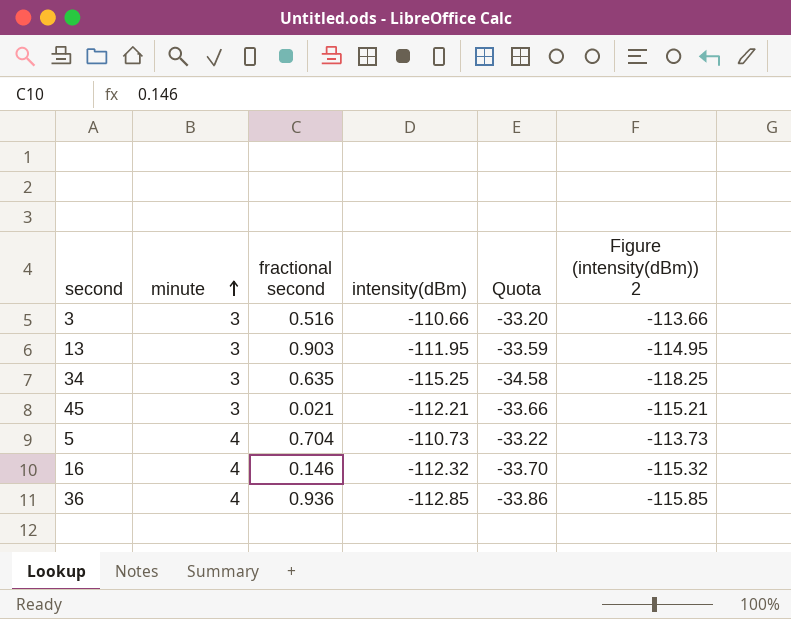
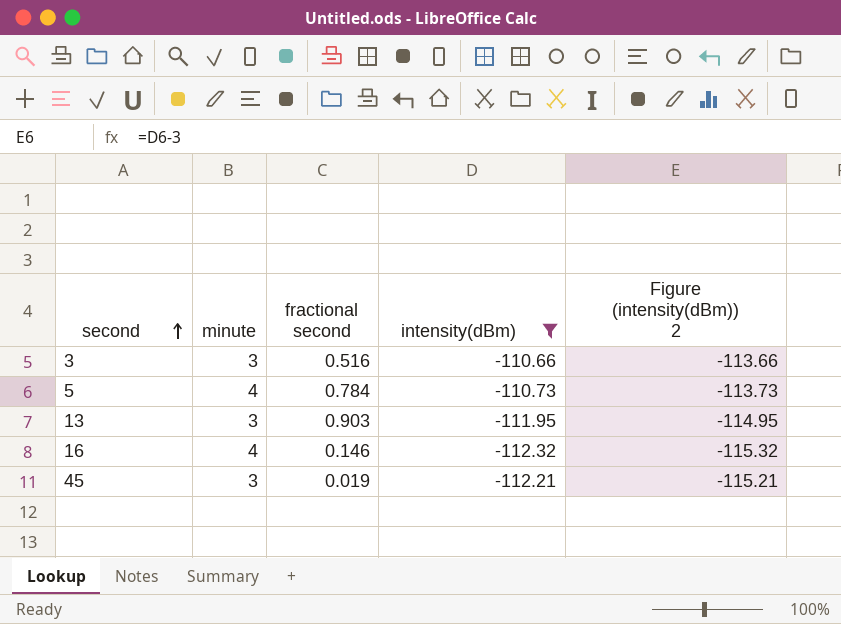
filter: none -> intensity(dBm) >= -112.32
row order: minute ascending -> second ascending
column Quota | formula: [intensity(dBm)] * 0.3 -> none
5 | fractional second: 0.704 -> 0.784
45 | fractional second: 0.021 -> 0.019

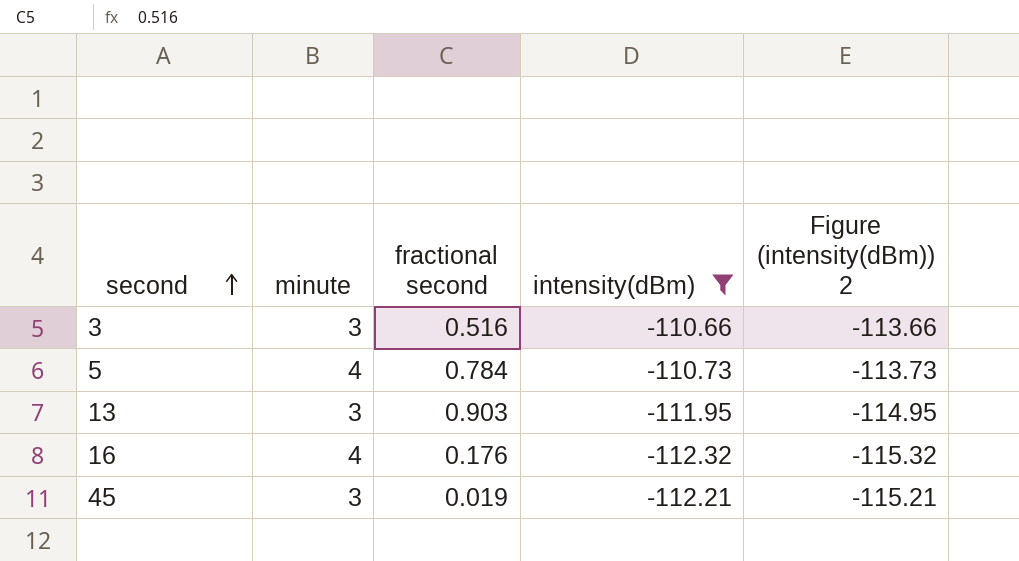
16 | fractional second: 0.146 -> 0.176

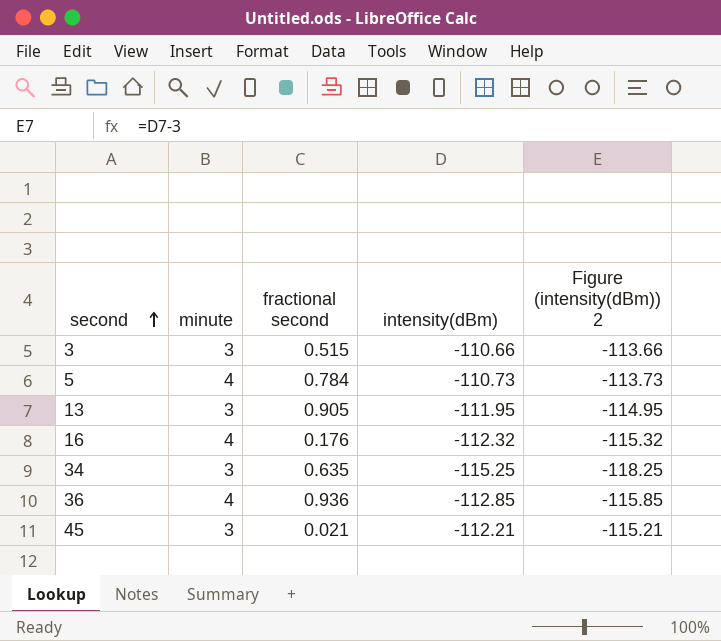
filter: intensity(dBm) >= -112.32 -> none
3 | fractional second: 0.516 -> 0.515
13 | fractional second: 0.903 -> 0.905
45 | fractional second: 0.019 -> 0.021

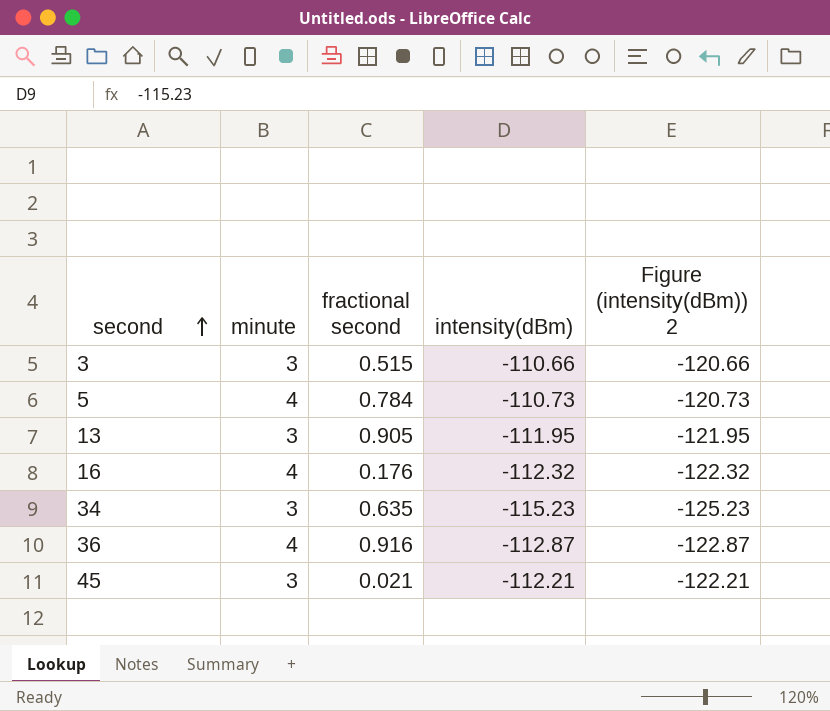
column Figure (intensity(dBm)) 2 | formula: [intensity(dBm)] - 3 -> [intensity(dBm)] - 10
34 | intensity(dBm): -115.25 -> -115.23
36 | fractional second: 0.936 -> 0.916
36 | intensity(dBm): -112.85 -> -112.87

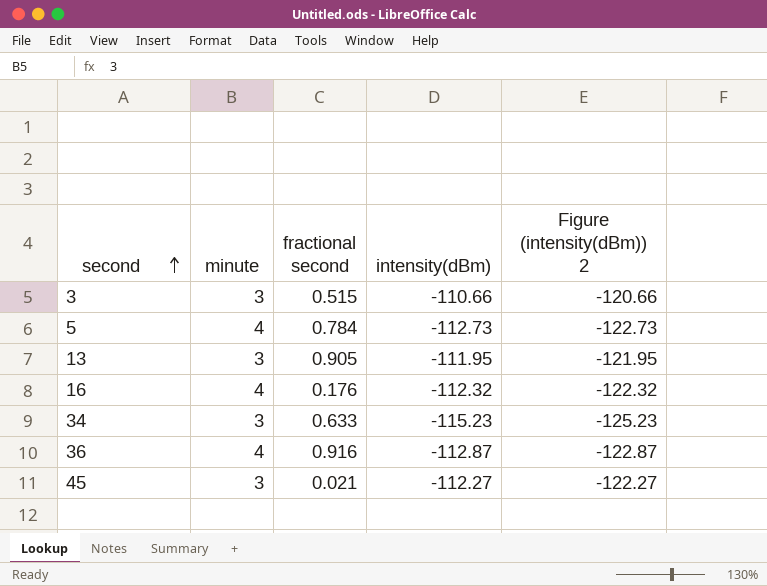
5 | intensity(dBm): -110.73 -> -112.73
5 | Figure (intensity(dBm)) 2: -120.73 -> -122.73
34 | fractional second: 0.635 -> 0.633
45 | intensity(dBm): -112.21 -> -112.27
45 | Figure (intensity(dBm)) 2: -122.21 -> -122.27

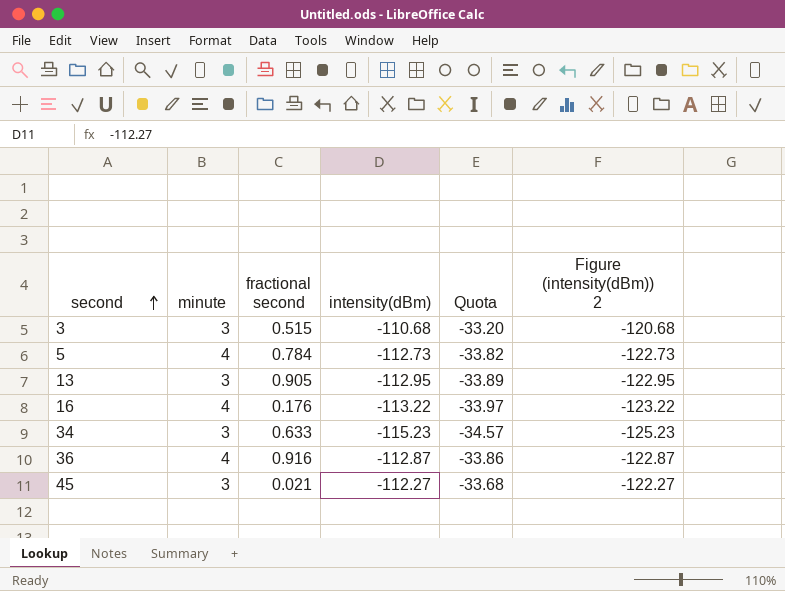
column Quota | formula: none -> [intensity(dBm)] * 0.3
3 | intensity(dBm): -110.66 -> -110.68
3 | Figure (intensity(dBm)) 2: -120.66 -> -120.68
13 | intensity(dBm): -111.95 -> -112.95
13 | Figure (intensity(dBm)) 2: -121.95 -> -122.95
16 | intensity(dBm): -112.32 -> -113.22
16 | Figure (intensity(dBm)) 2: -122.32 -> -123.22

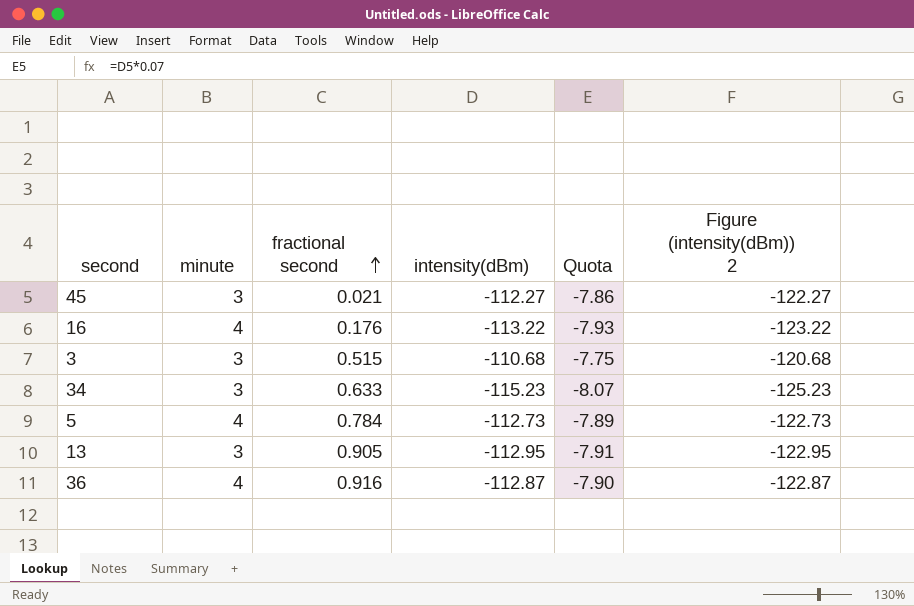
row order: second ascending -> fractional second ascending
column Quota | formula: [intensity(dBm)] * 0.3 -> [intensity(dBm)] * 0.07

